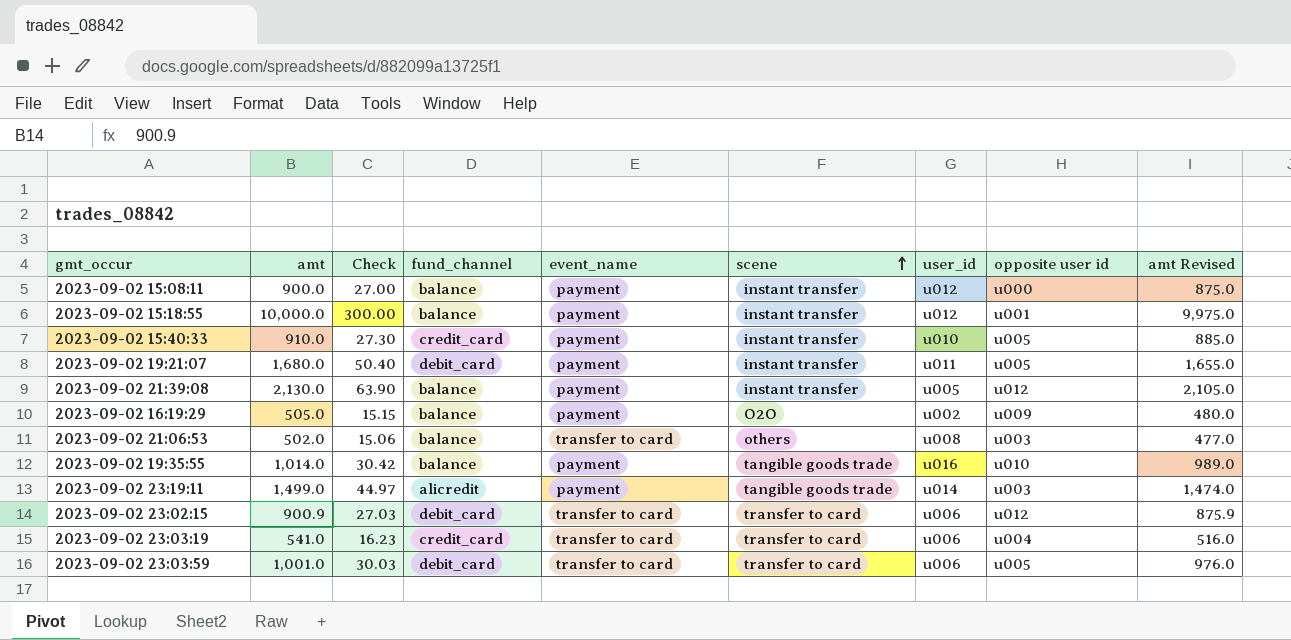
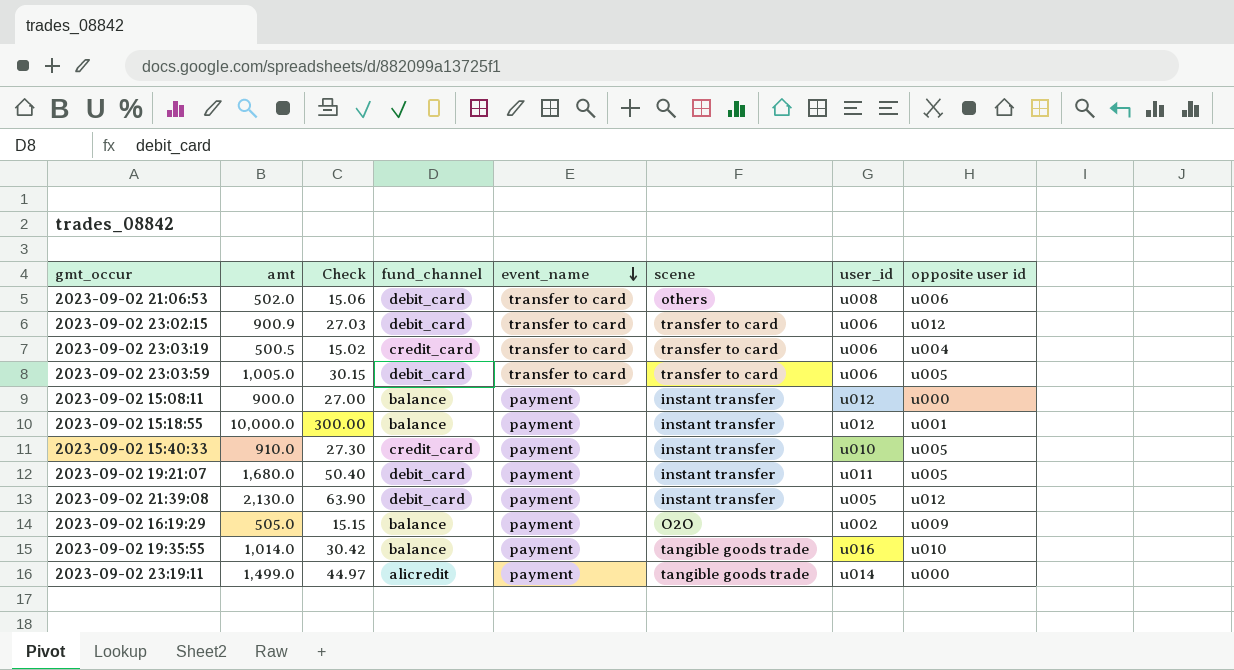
row order: scene ascending -> event_name descending
column amt Revised | formula: [amt] - 25 -> none
2023-09-02 21:06:53 | fund_channel: balance -> debit_card
2023-09-02 21:06:53 | opposite user id: u003 -> u006
2023-09-02 23:03:19 | amt: 541.0 -> 500.5
2023-09-02 23:03:19 | Check: 16.23 -> 15.02
2023-09-02 23:03:59 | amt: 1,001.0 -> 1,005.0
2023-09-02 23:03:59 | Check: 30.03 -> 30.15
2023-09-02 21:39:08 | fund_channel: balance -> debit_card
2023-09-02 23:19:11 | opposite user id: u003 -> u000

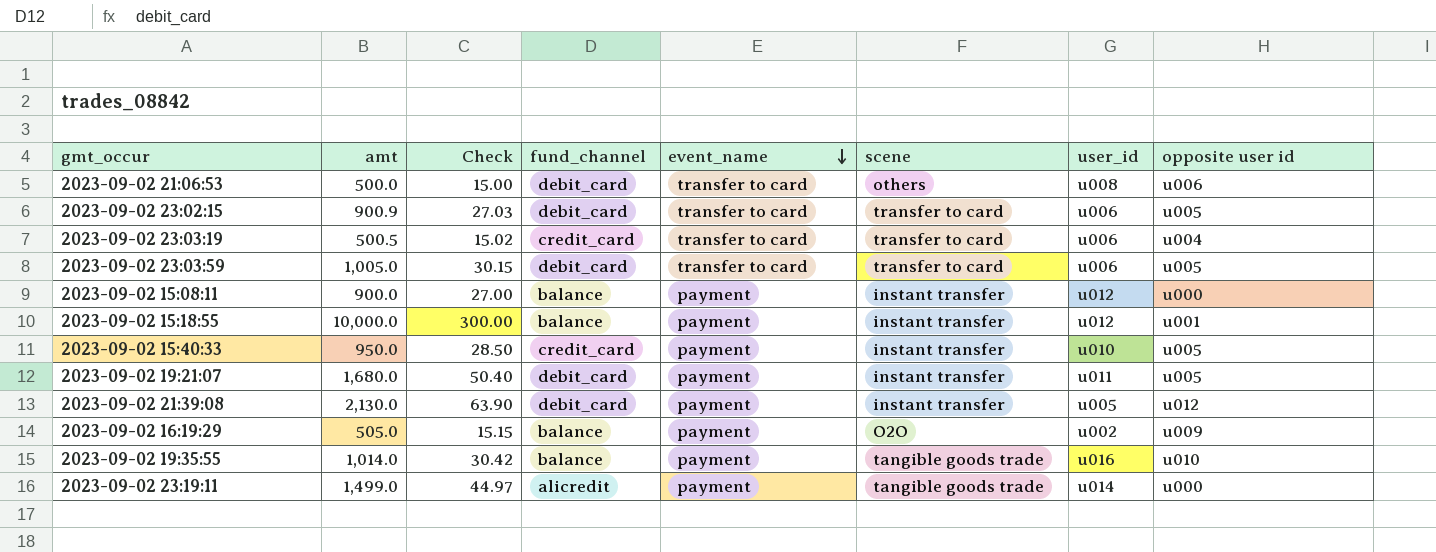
2023-09-02 21:06:53 | amt: 502.0 -> 500.0
2023-09-02 21:06:53 | Check: 15.06 -> 15.00
2023-09-02 23:02:15 | opposite user id: u012 -> u005
2023-09-02 15:40:33 | amt: 910.0 -> 950.0
2023-09-02 15:40:33 | Check: 27.30 -> 28.50

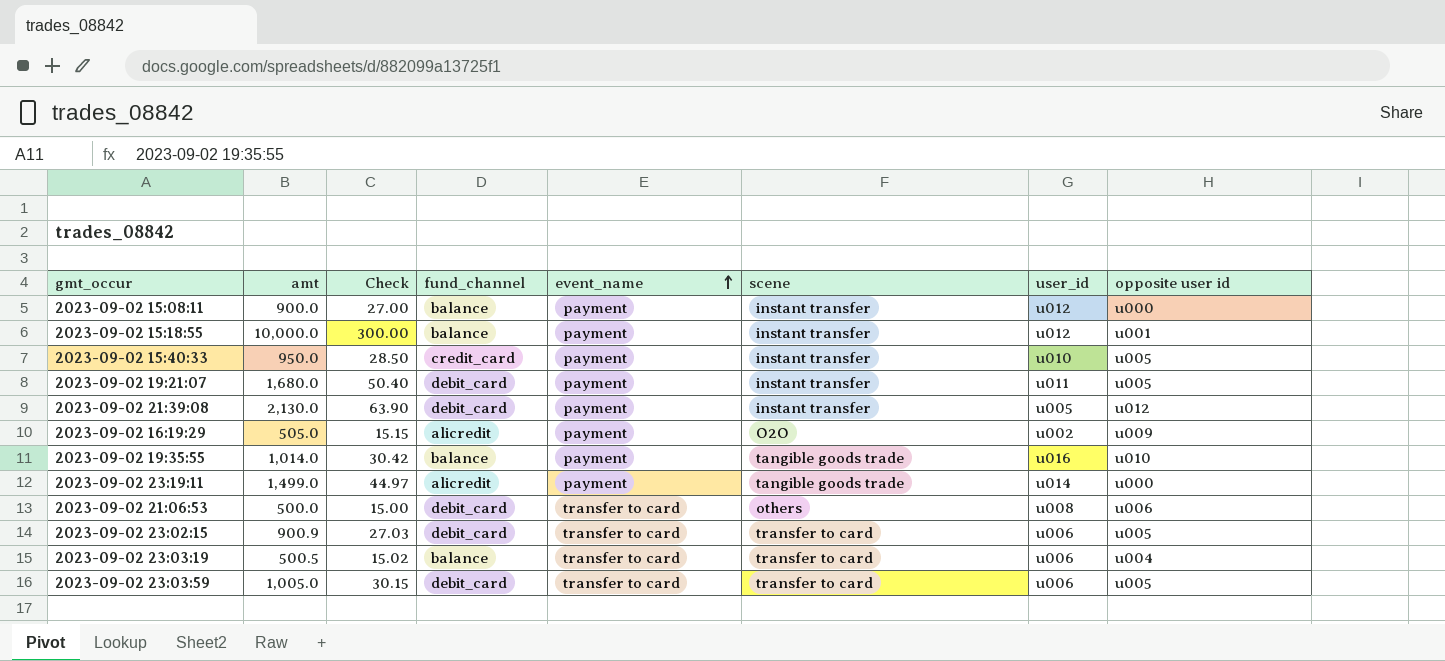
row order: event_name descending -> event_name ascending
2023-09-02 16:19:29 | fund_channel: balance -> alicredit
2023-09-02 23:03:19 | fund_channel: credit_card -> balance

